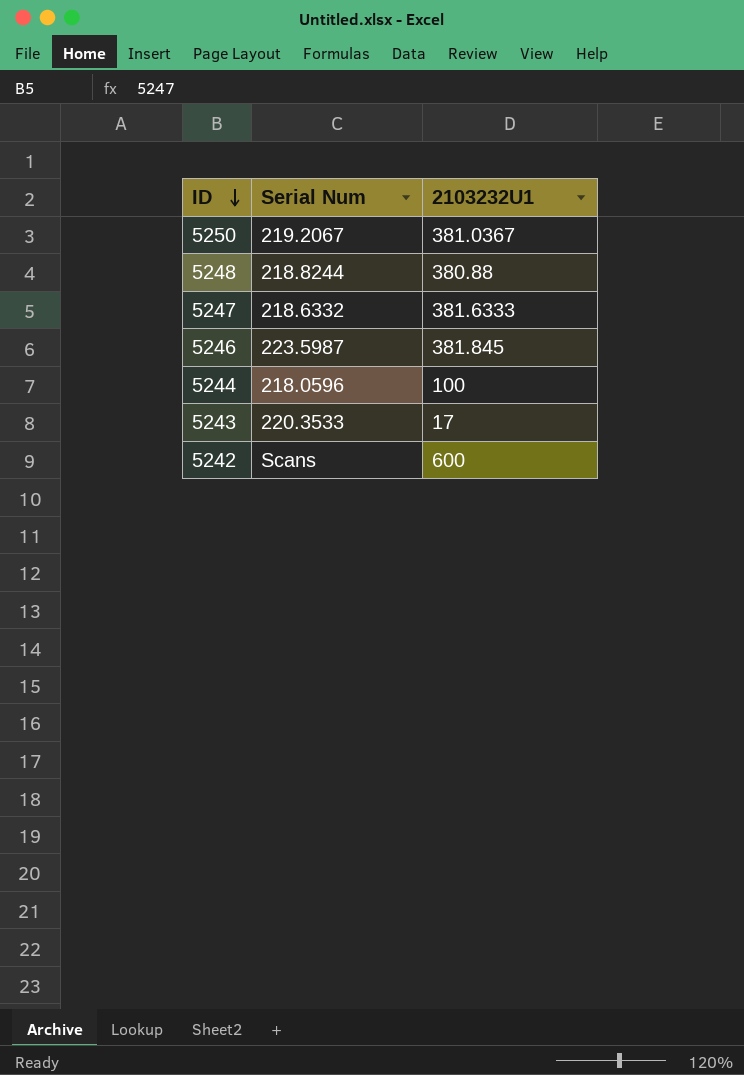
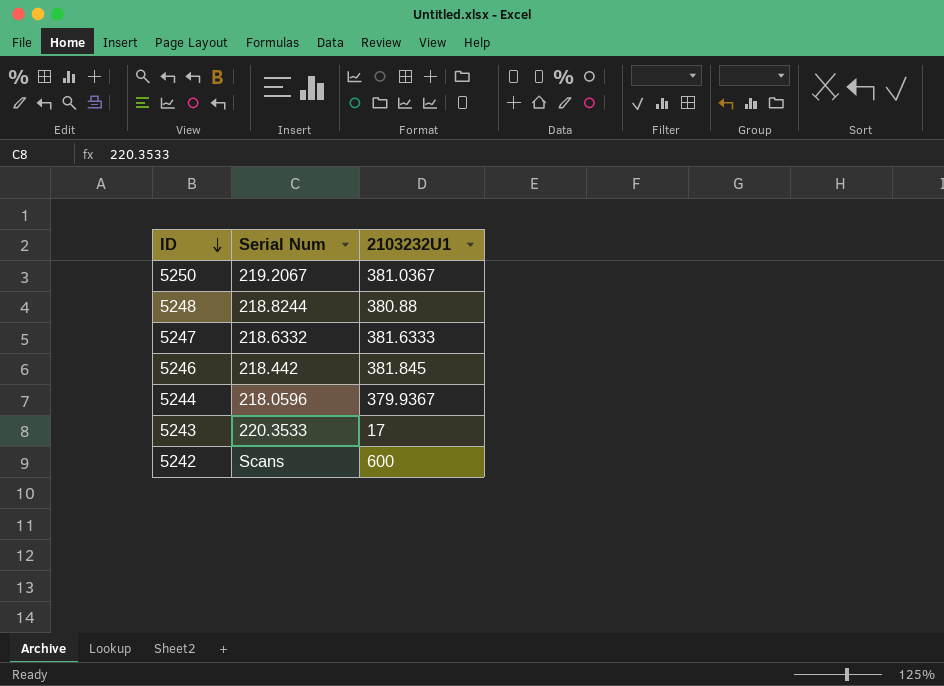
5246 | Serial Num: 223.5987 -> 218.442
5244 | 2103232U1: 100 -> 379.9367

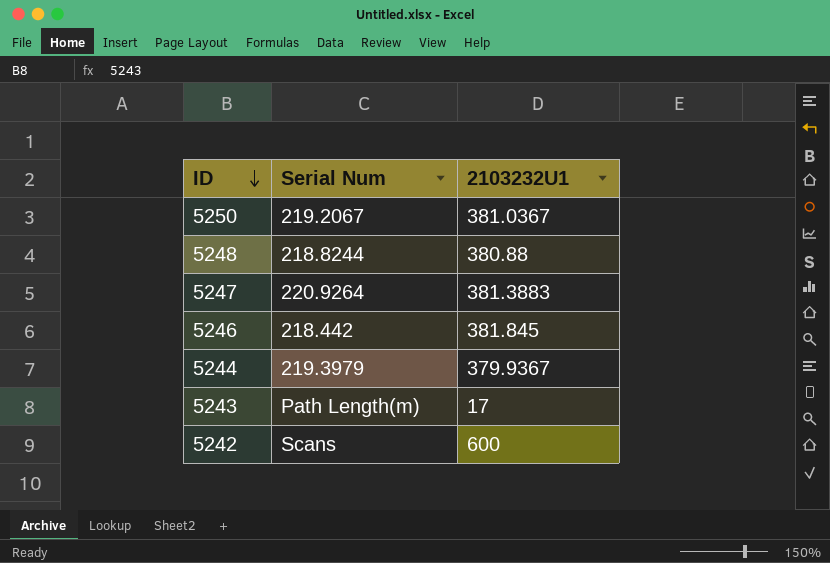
5247 | Serial Num: 218.6332 -> 220.9264
5247 | 2103232U1: 381.6333 -> 381.3883
5244 | Serial Num: 218.0596 -> 219.3979
5243 | Serial Num: 220.3533 -> Path Length(m)

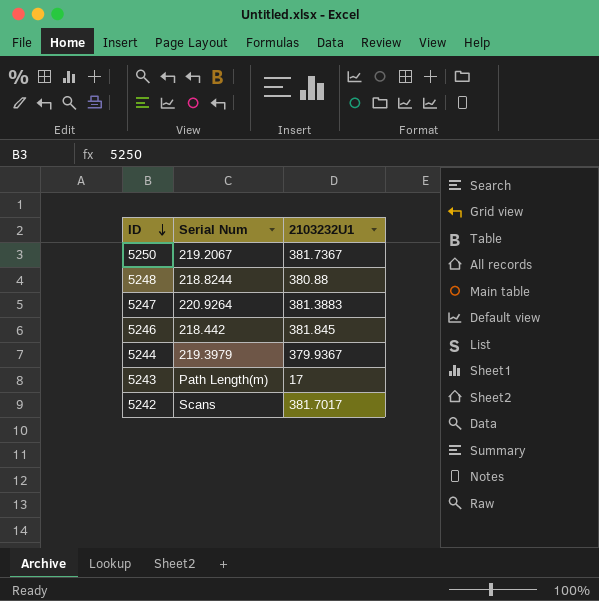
5250 | 2103232U1: 381.0367 -> 381.7367
5242 | 2103232U1: 600 -> 381.7017

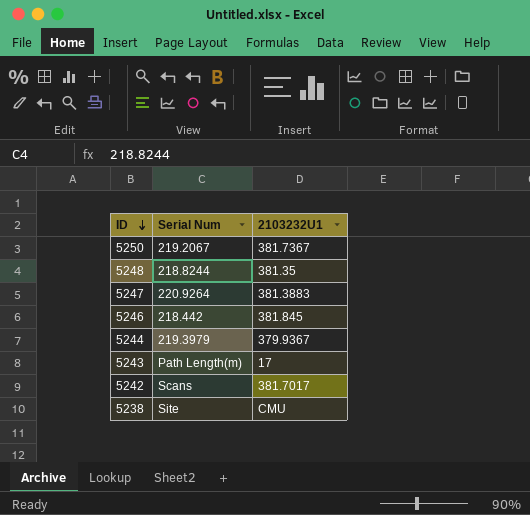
5248 | 2103232U1: 380.88 -> 381.35
row 5238: none -> Site | CMU

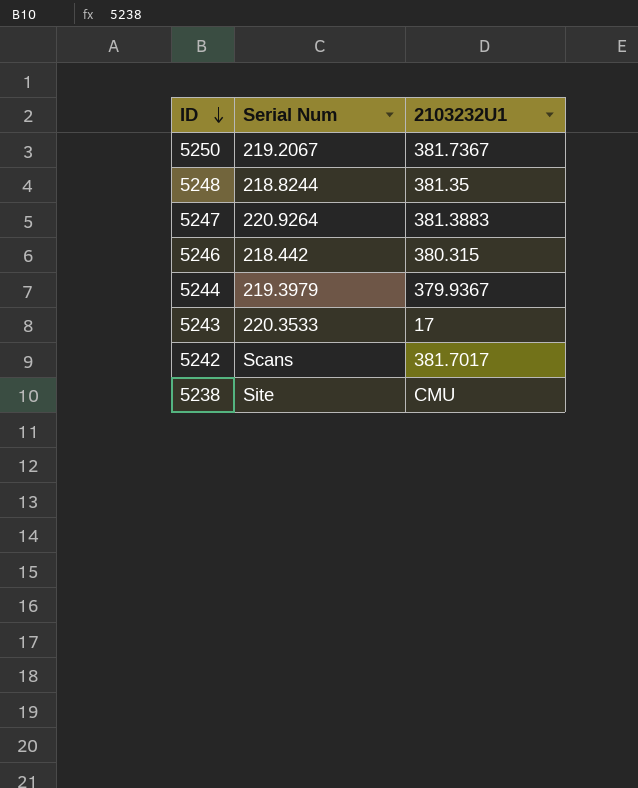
5246 | 2103232U1: 381.845 -> 380.315
5243 | Serial Num: Path Length(m) -> 220.3533

